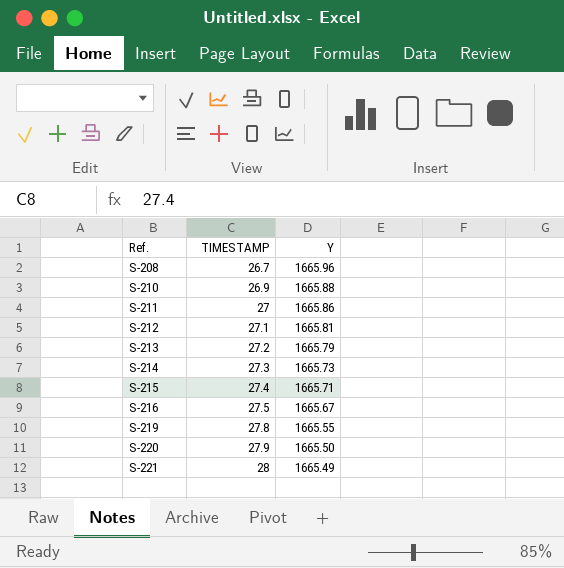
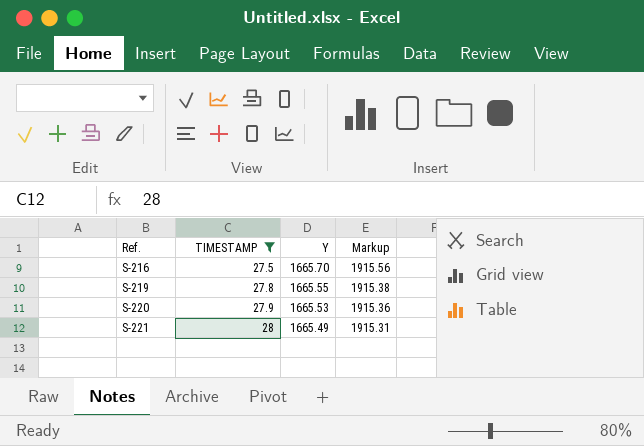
filter: none -> TIMESTAMP >= 27.5
column Markup | formula: none -> [Y] * 1.15
S-216 | Y: 1665.67 -> 1665.70
S-220 | Y: 1665.50 -> 1665.53

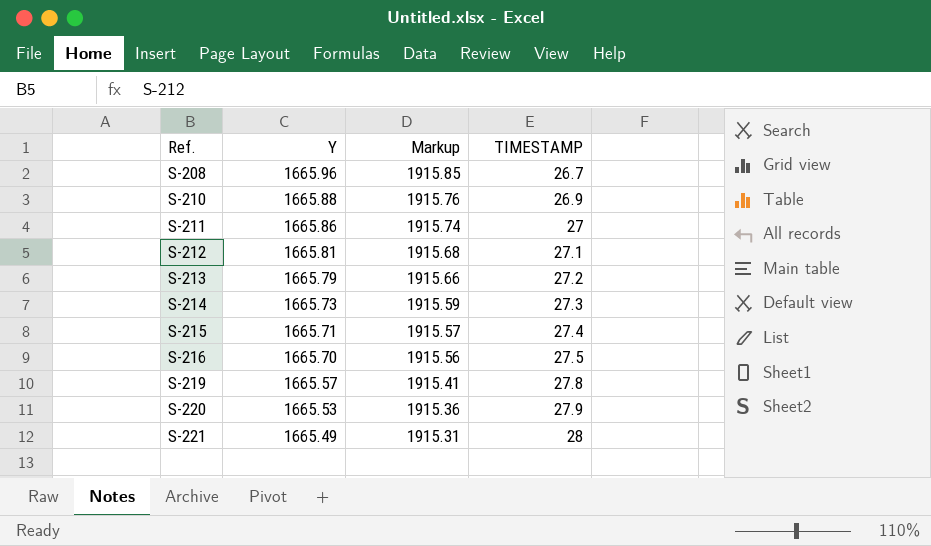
filter: TIMESTAMP >= 27.5 -> none
column TIMESTAMP | position: 2 -> 4
S-219 | Y: 1665.55 -> 1665.57
S-219 | Markup: 1915.38 -> 1915.41

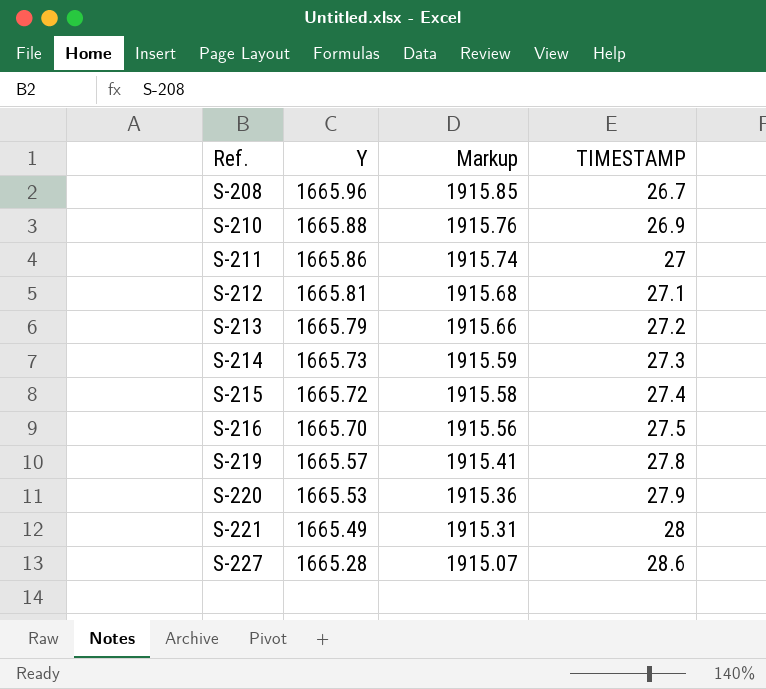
S-215 | Y: 1665.71 -> 1665.72
S-215 | Markup: 1915.57 -> 1915.58
row S-227: none -> 1665.28 | 1915.07 | 28.6

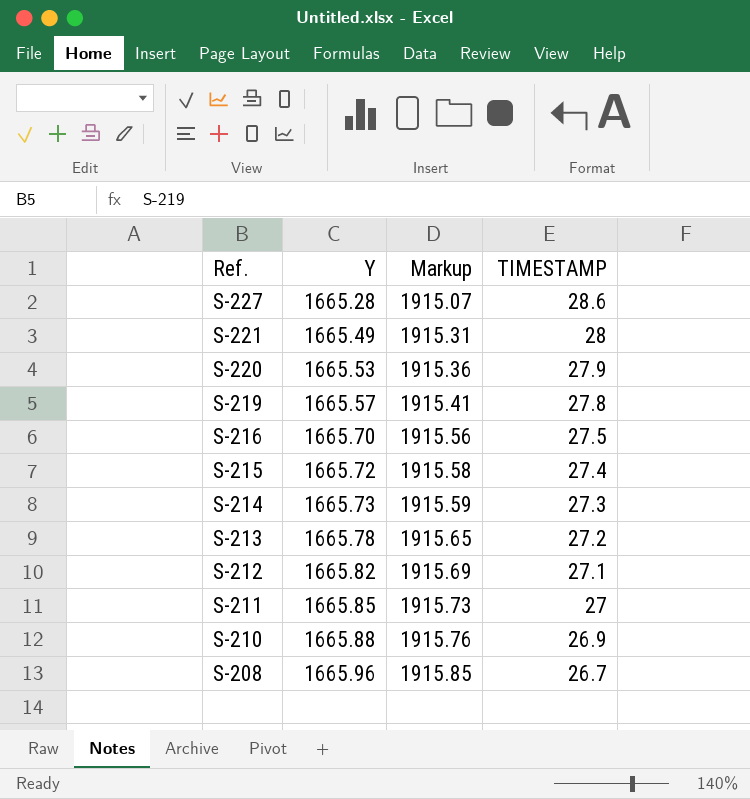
row order: Ref. ascending -> Ref. descending
S-213 | Y: 1665.79 -> 1665.78
S-213 | Markup: 1915.66 -> 1915.65
S-212 | Y: 1665.81 -> 1665.82
S-212 | Markup: 1915.68 -> 1915.69
S-211 | Y: 1665.86 -> 1665.85
S-211 | Markup: 1915.74 -> 1915.73

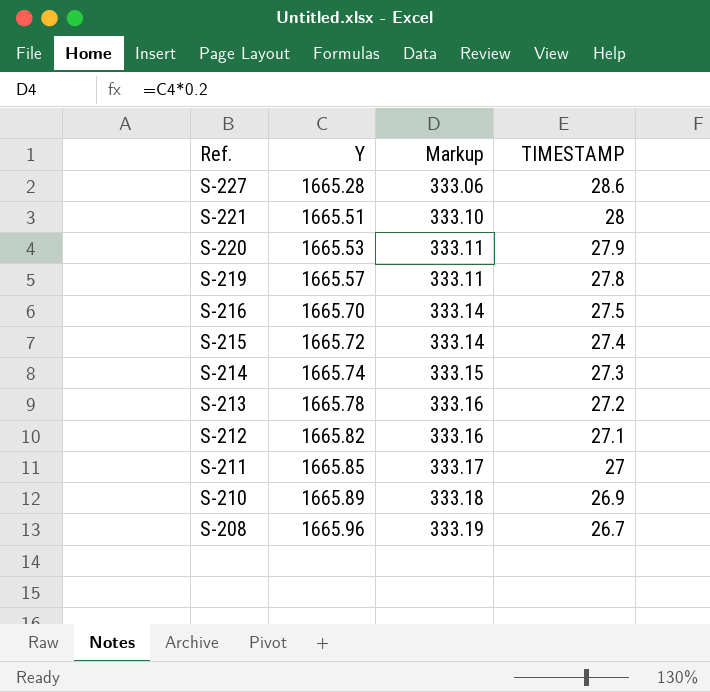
column Markup | formula: [Y] * 1.15 -> [Y] * 0.2
S-221 | Y: 1665.49 -> 1665.51
S-214 | Y: 1665.73 -> 1665.74
S-210 | Y: 1665.88 -> 1665.89

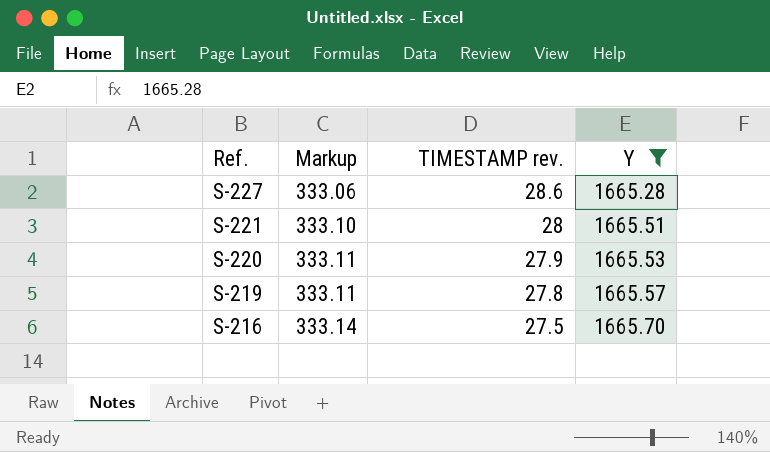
filter: none -> Y <= 1665.70
column name: TIMESTAMP -> TIMESTAMP rev.
column Y | position: 2 -> 4

